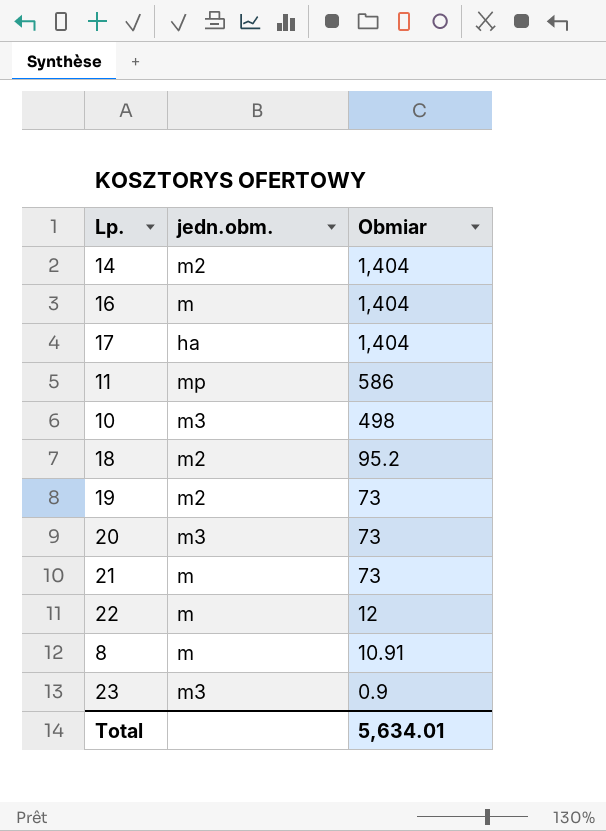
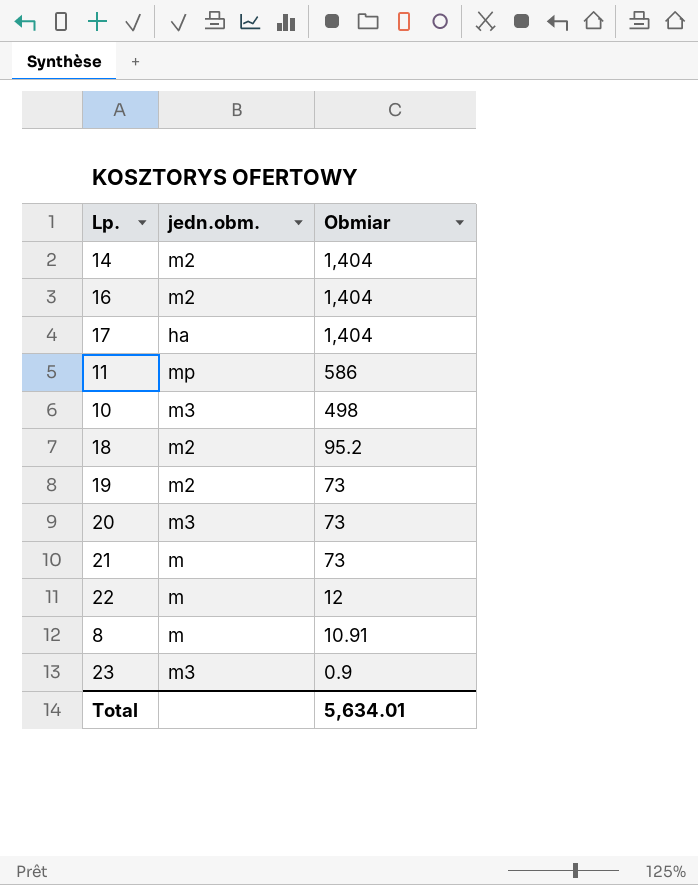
16 | jedn.obm.: m -> m2

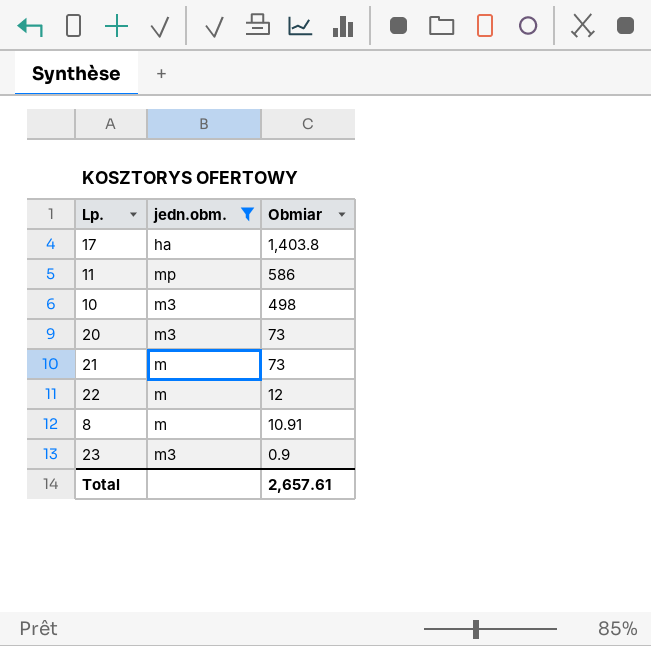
filter: none -> jedn.obm. != m2
17 | Obmiar: 1,404 -> 1,403.8
Total | Obmiar: 5,634.01 -> 2,657.61

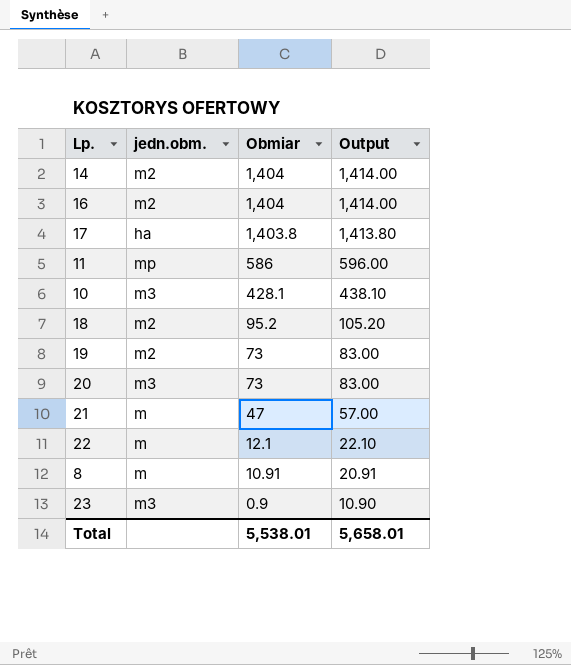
filter: jedn.obm. != m2 -> none
column Output | formula: none -> [Obmiar] + 10
10 | Obmiar: 498 -> 428.1
21 | Obmiar: 73 -> 47
22 | Obmiar: 12 -> 12.1
Total | Obmiar: 2,657.61 -> 5,538.01

